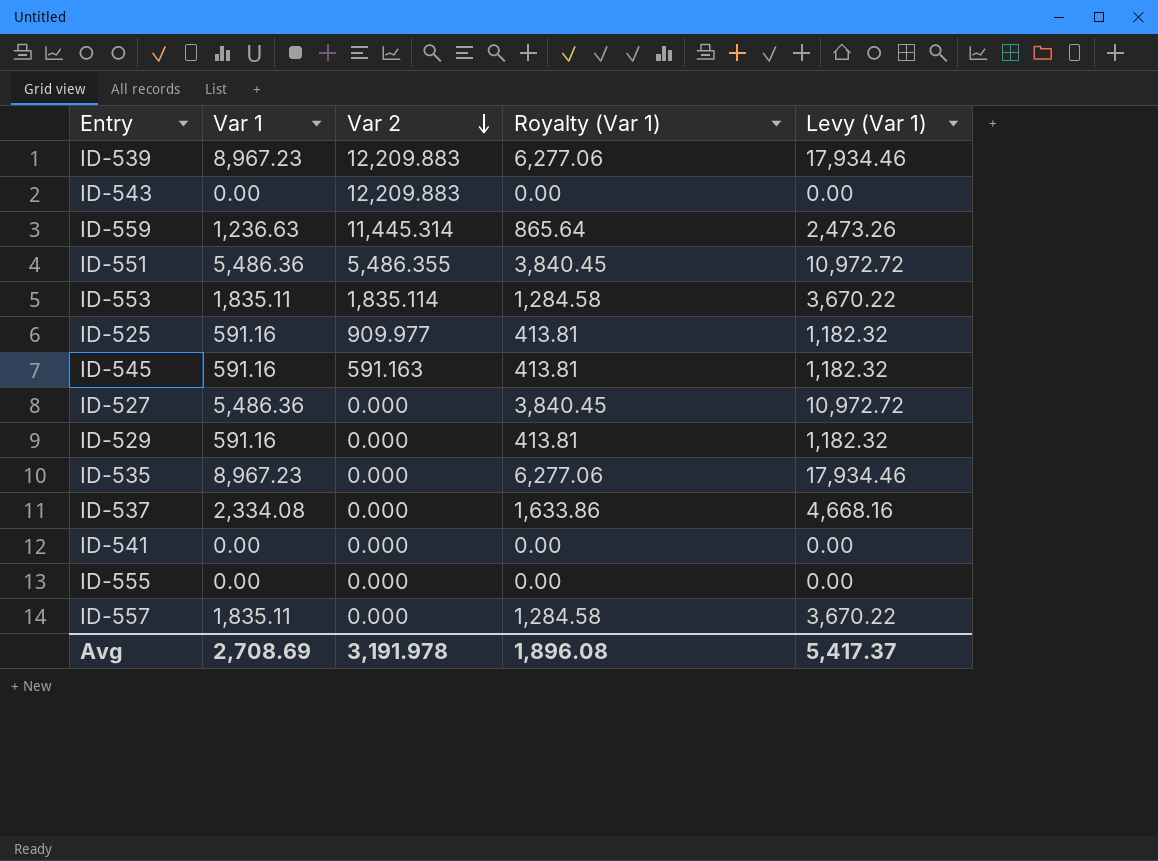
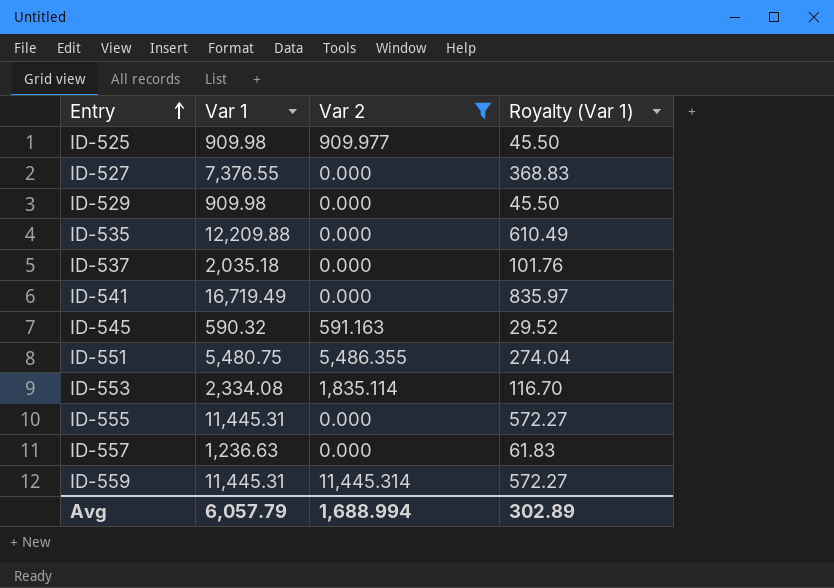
filter: none -> Var 2 != 12,209.883
row order: Var 2 descending -> Entry ascending
column Levy (Var 1) | formula: [Var 1] * 2 -> none
column Royalty (Var 1) | formula: [Var 1] * 0.7 -> [Var 1] * 0.05
ID-525 | Var 1: 591.16 -> 909.98
ID-527 | Var 1: 5,486.36 -> 7,376.55
ID-529 | Var 1: 591.16 -> 909.98
ID-535 | Var 1: 8,967.23 -> 12,209.88
ID-537 | Var 1: 2,334.08 -> 2,035.18
ID-541 | Var 1: 0.00 -> 16,719.49
ID-545 | Var 1: 591.16 -> 590.32
ID-551 | Var 1: 5,486.36 -> 5,480.75
ID-553 | Var 1: 1,835.11 -> 2,334.08
ID-555 | Var 1: 0.00 -> 11,445.31
ID-557 | Var 1: 1,835.11 -> 1,236.63
ID-559 | Var 1: 1,236.63 -> 11,445.31
Avg | Var 1: 2,708.69 -> 6,057.79
Avg | Var 2: 3,191.978 -> 1,688.994
Avg | Royalty (Var 1): 1,896.08 -> 302.89

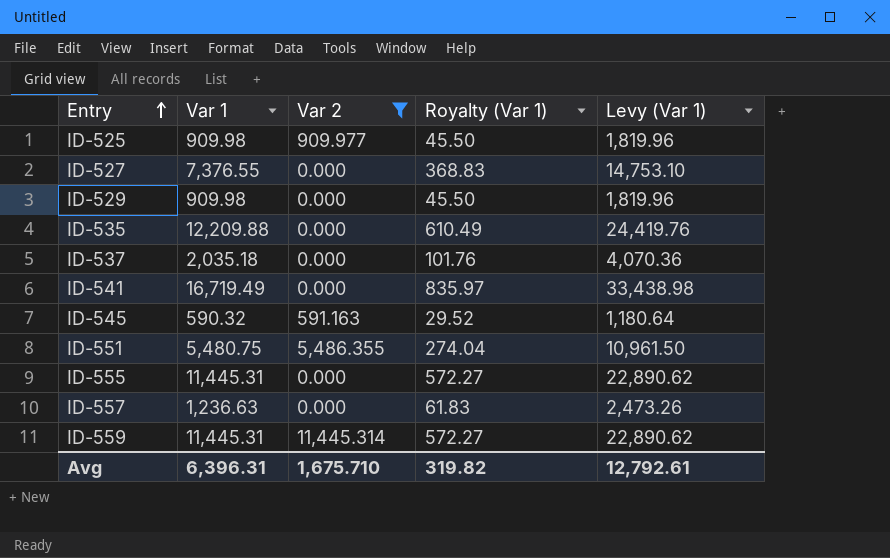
column Levy (Var 1) | formula: none -> [Var 1] * 2
row ID-553: 2,334.08 | 1,835.114 | 116.70 -> none
Avg | Var 1: 6,057.79 -> 6,396.31
Avg | Var 2: 1,688.994 -> 1,675.710
Avg | Royalty (Var 1): 302.89 -> 319.82

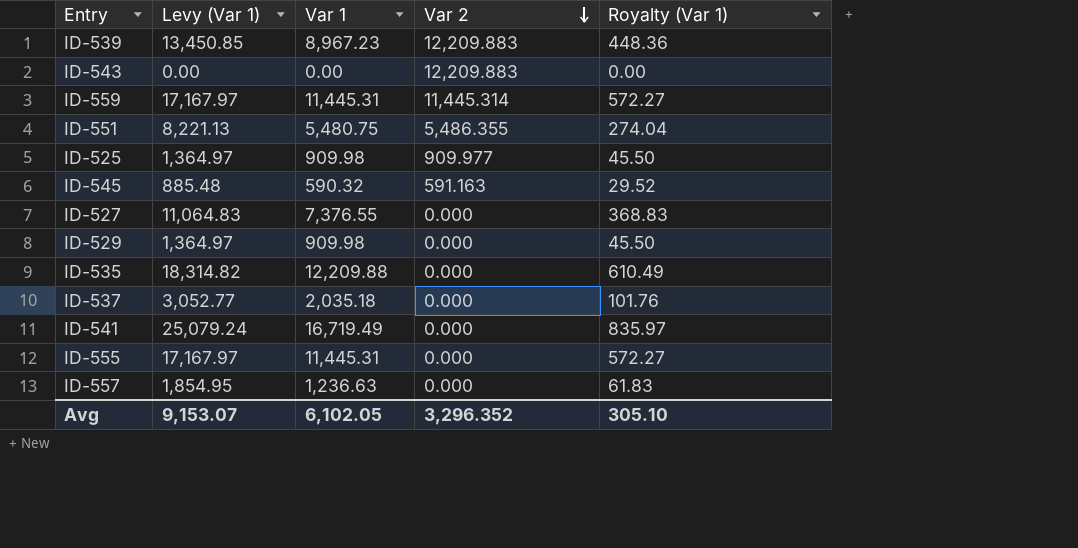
filter: Var 2 != 12,209.883 -> none
row order: Entry ascending -> Var 2 descending
column Levy (Var 1) | formula: [Var 1] * 2 -> [Var 1] * 1.5
column Levy (Var 1) | position: 5 -> 2
Avg | Levy (Var 1): 12,792.61 -> 9,153.07
Avg | Var 1: 6,396.31 -> 6,102.05
Avg | Var 2: 1,675.710 -> 3,296.352
Avg | Royalty (Var 1): 319.82 -> 305.10

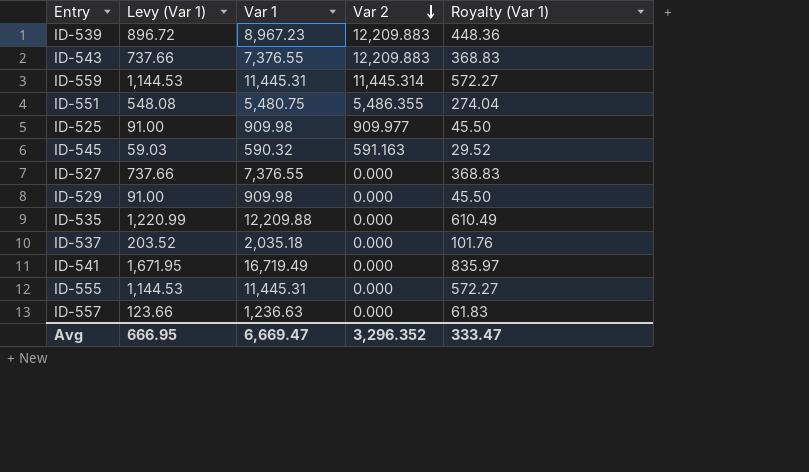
column Levy (Var 1) | formula: [Var 1] * 1.5 -> [Var 1] * 0.1
ID-543 | Var 1: 0.00 -> 7,376.55
ID-543 | Royalty (Var 1): 0.00 -> 368.83
Avg | Levy (Var 1): 9,153.07 -> 666.95
Avg | Var 1: 6,102.05 -> 6,669.47
Avg | Royalty (Var 1): 305.10 -> 333.47

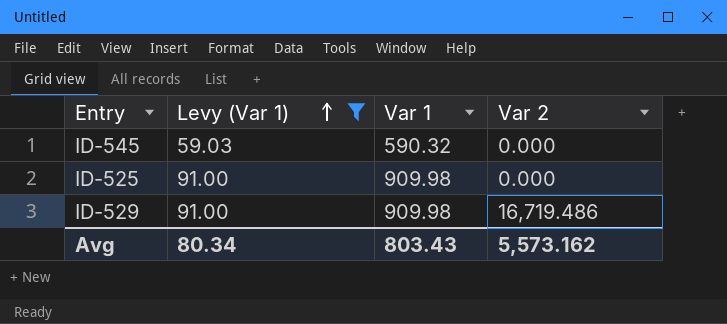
filter: none -> Levy (Var 1) <= 91.00
row order: Var 2 descending -> Levy (Var 1) ascending
column Royalty (Var 1) | formula: [Var 1] * 0.05 -> none
ID-545 | Var 2: 591.163 -> 0.000
ID-525 | Var 2: 909.977 -> 0.000
ID-529 | Var 2: 0.000 -> 16,719.486
Avg | Levy (Var 1): 666.95 -> 80.34
Avg | Var 1: 6,669.47 -> 803.43
Avg | Var 2: 3,296.352 -> 5,573.162

